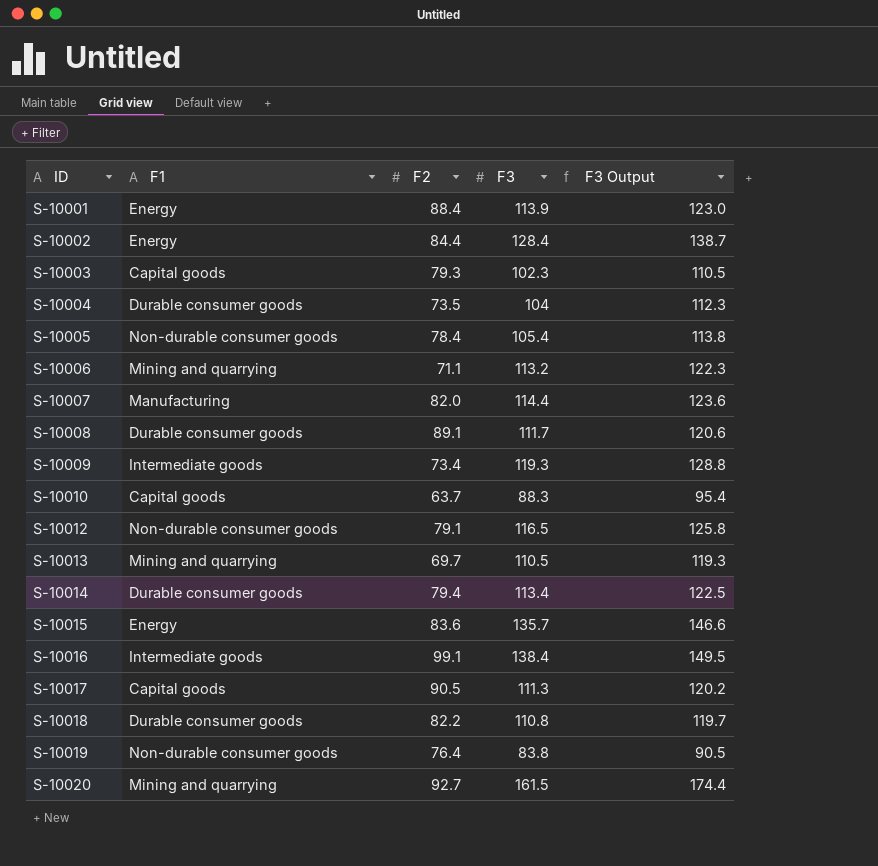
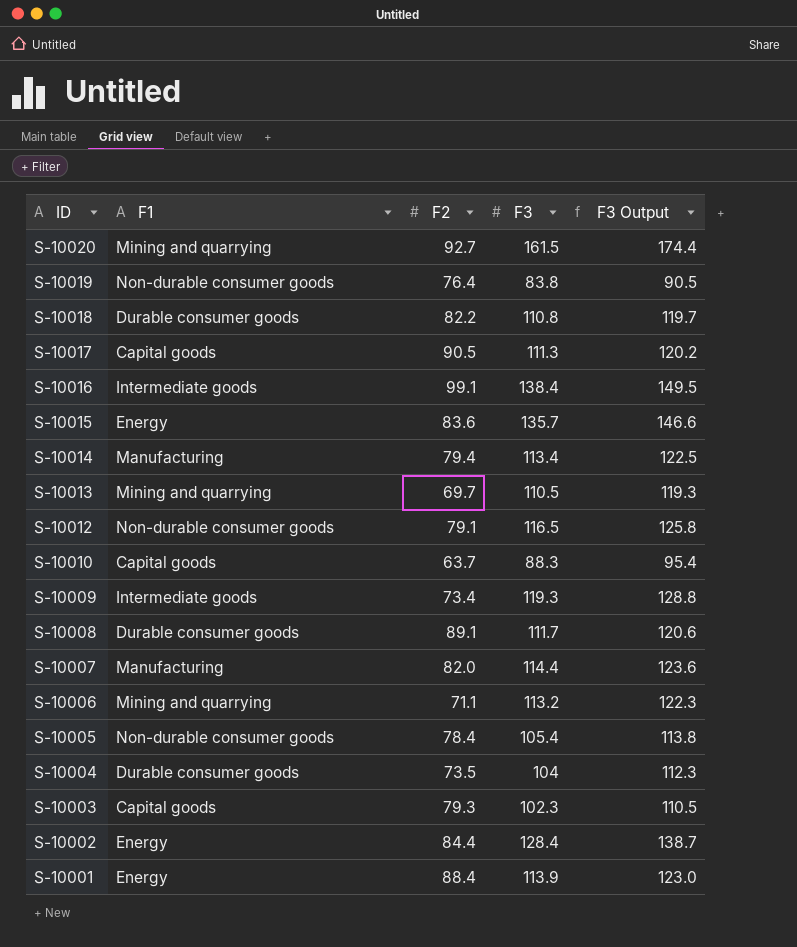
row order: ID ascending -> ID descending
S-10014 | F1: Durable consumer goods -> Manufacturing

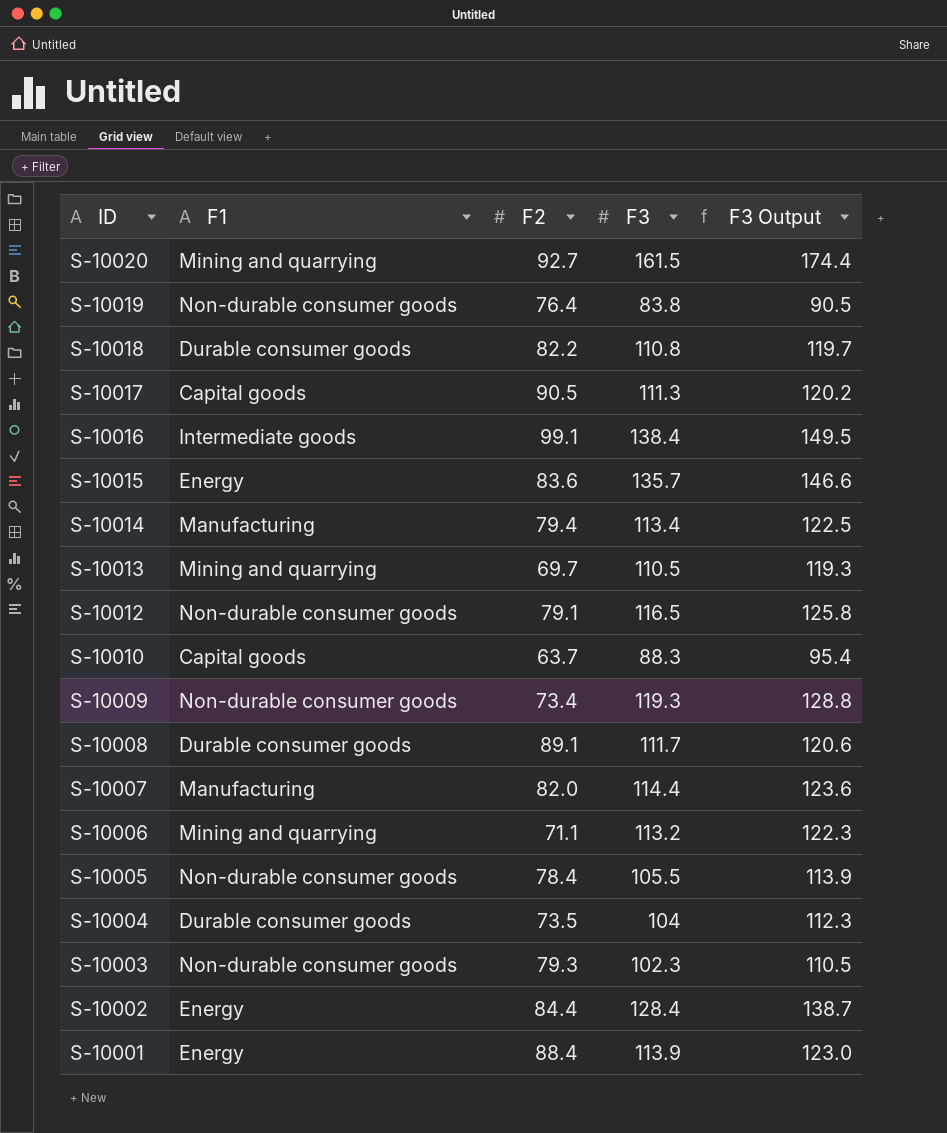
S-10009 | F1: Intermediate goods -> Non-durable consumer goods
S-10005 | F3: 105.4 -> 105.5
S-10005 | F3 Output: 113.8 -> 113.9
S-10003 | F1: Capital goods -> Non-durable consumer goods

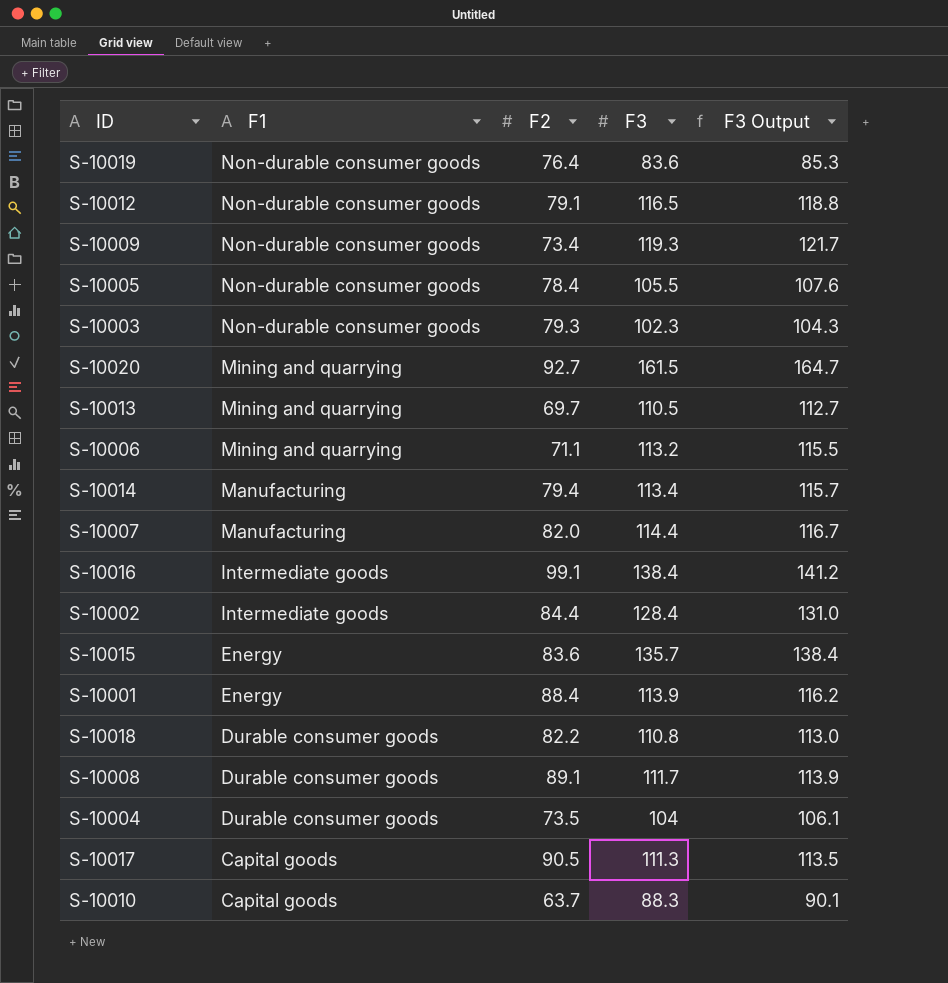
row order: ID descending -> F1 descending
column F3 Output | formula: [F3] * 1.08 -> [F3] * 1.02
S-10019 | F3: 83.8 -> 83.6
S-10002 | F1: Energy -> Intermediate goods

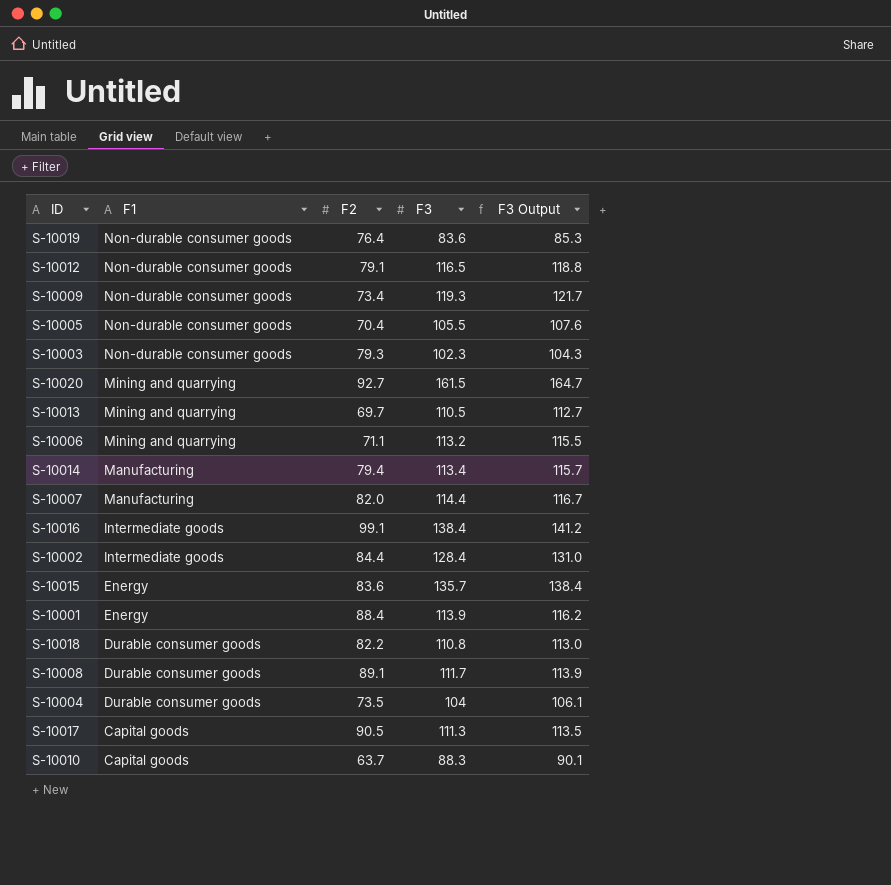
S-10005 | F2: 78.4 -> 70.4

